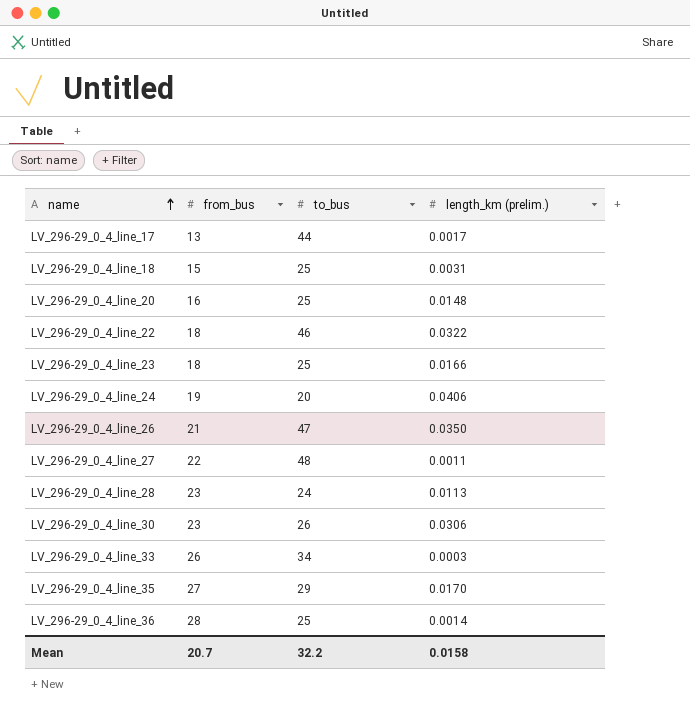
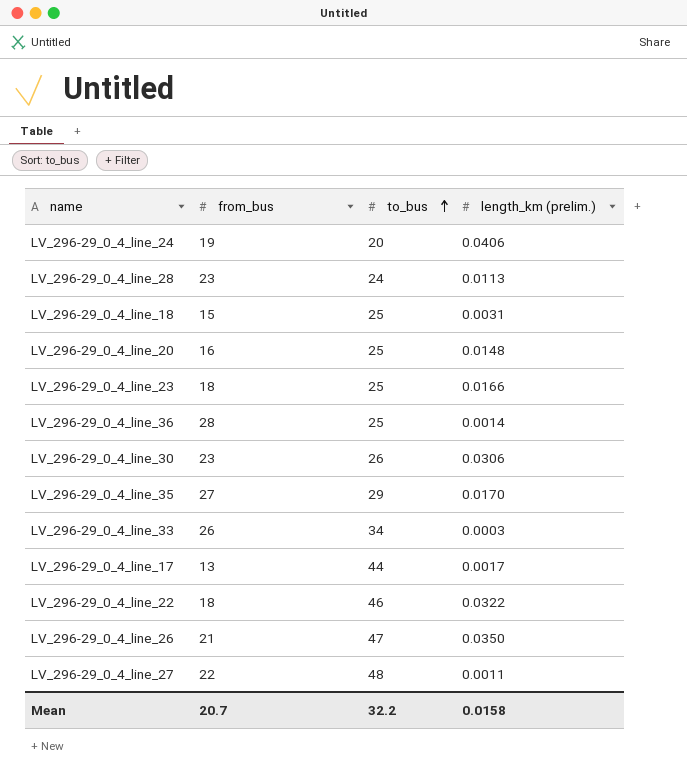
row order: name ascending -> to_bus ascending

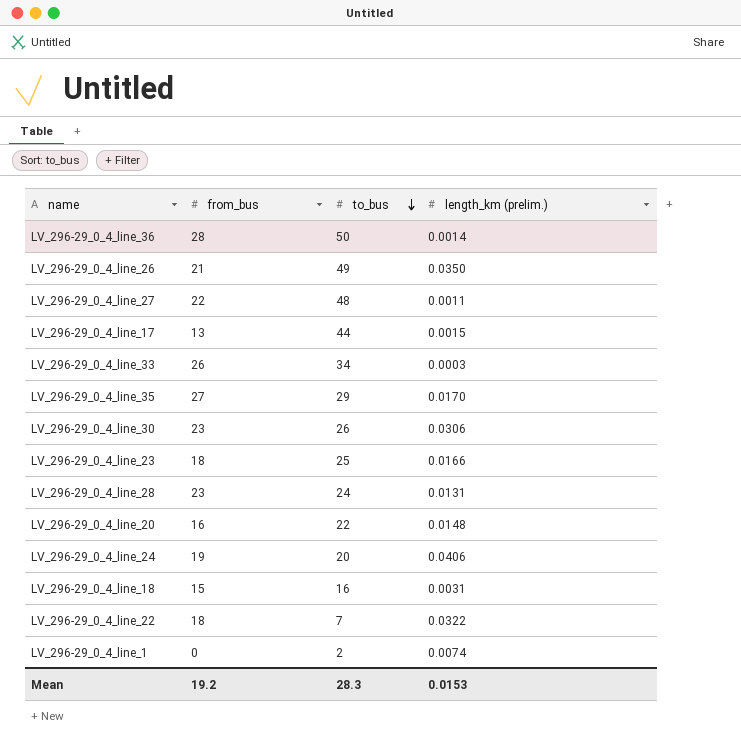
row order: to_bus ascending -> to_bus descending
LV_296-29_0_4_line_36 | to_bus: 25 -> 50
LV_296-29_0_4_line_26 | to_bus: 47 -> 49
LV_296-29_0_4_line_17 | length_km (prelim.): 0.0017 -> 0.0015
LV_296-29_0_4_line_28 | length_km (prelim.): 0.0113 -> 0.0131
LV_296-29_0_4_line_20 | to_bus: 25 -> 22
LV_296-29_0_4_line_18 | to_bus: 25 -> 16
LV_296-29_0_4_line_22 | to_bus: 46 -> 7
row LV_296-29_0_4_line_1: none -> 0 | 2 | 0.0074
Mean | from_bus: 20.7 -> 19.2
Mean | to_bus: 32.2 -> 28.3
Mean | length_km (prelim.): 0.0158 -> 0.0153

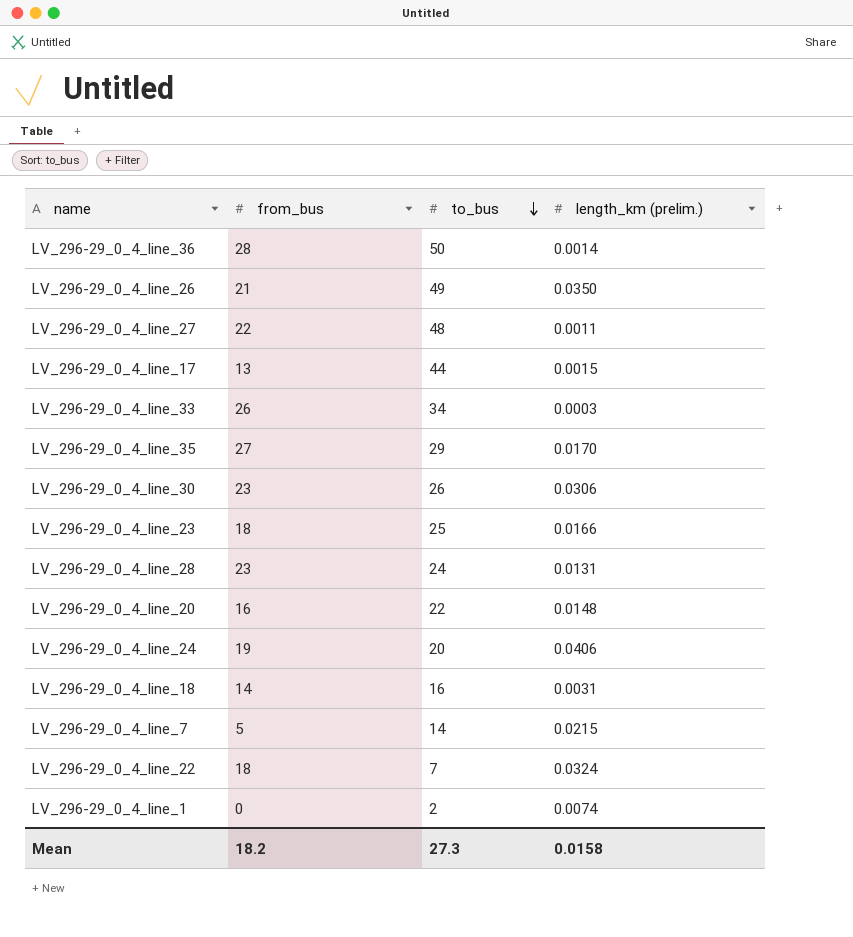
LV_296-29_0_4_line_18 | from_bus: 15 -> 14
row LV_296-29_0_4_line_7: none -> 5 | 14 | 0.0215
LV_296-29_0_4_line_22 | length_km (prelim.): 0.0322 -> 0.0324
Mean | from_bus: 19.2 -> 18.2
Mean | to_bus: 28.3 -> 27.3
Mean | length_km (prelim.): 0.0153 -> 0.0158

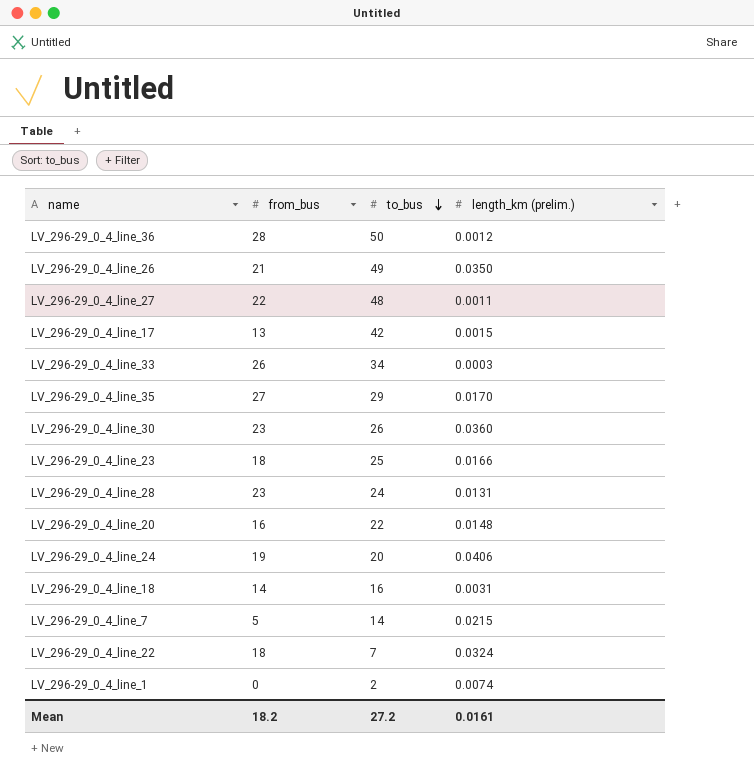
LV_296-29_0_4_line_36 | length_km (prelim.): 0.0014 -> 0.0012
LV_296-29_0_4_line_17 | to_bus: 44 -> 42
LV_296-29_0_4_line_30 | length_km (prelim.): 0.0306 -> 0.0360
Mean | to_bus: 27.3 -> 27.2
Mean | length_km (prelim.): 0.0158 -> 0.0161

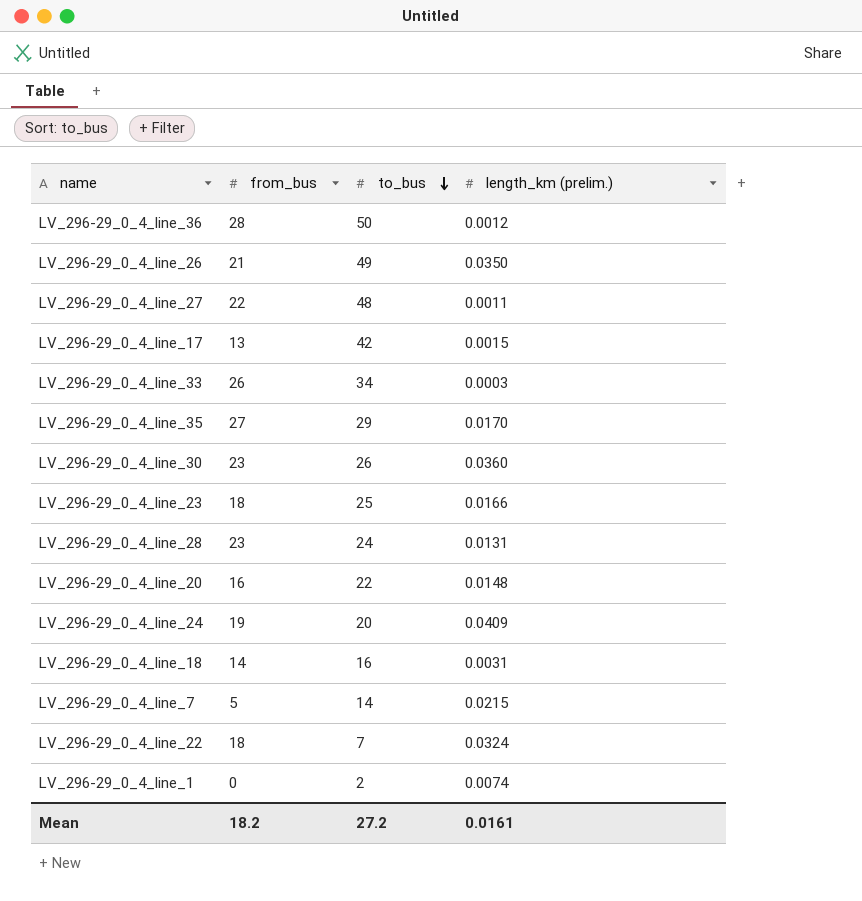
LV_296-29_0_4_line_24 | length_km (prelim.): 0.0406 -> 0.0409

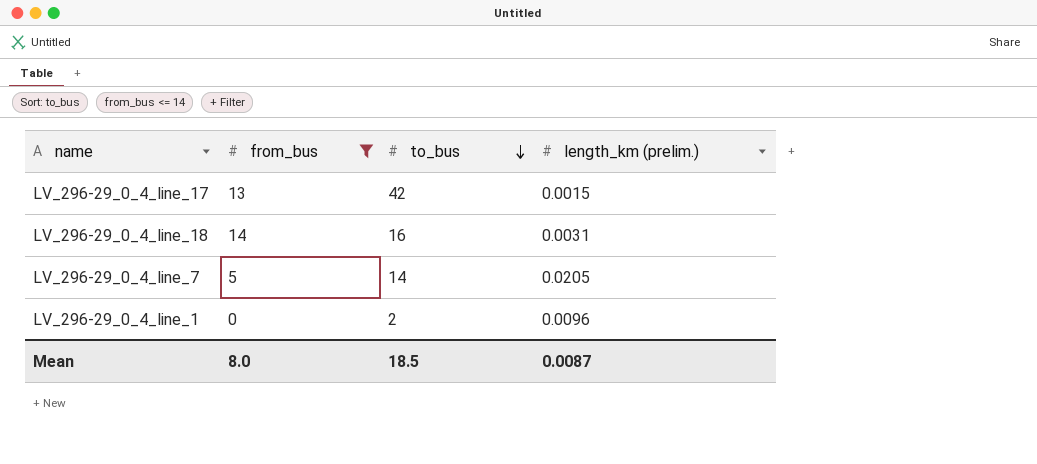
filter: none -> from_bus <= 14
LV_296-29_0_4_line_7 | length_km (prelim.): 0.0215 -> 0.0205
LV_296-29_0_4_line_1 | length_km (prelim.): 0.0074 -> 0.0096
Mean | from_bus: 18.2 -> 8.0
Mean | to_bus: 27.2 -> 18.5
Mean | length_km (prelim.): 0.0161 -> 0.0087

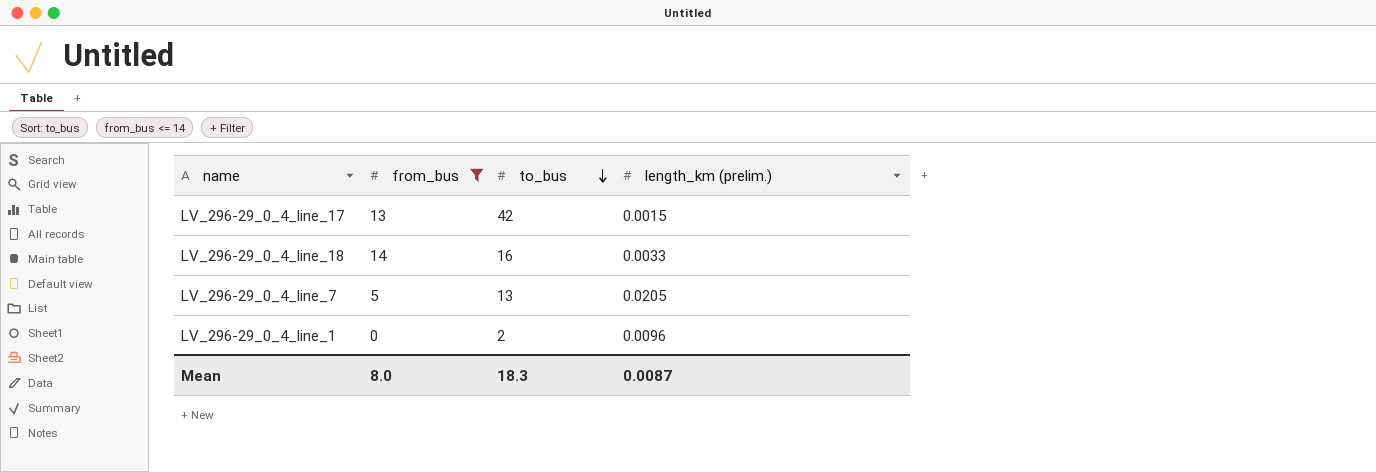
LV_296-29_0_4_line_18 | length_km (prelim.): 0.0031 -> 0.0033
LV_296-29_0_4_line_7 | to_bus: 14 -> 13
Mean | to_bus: 18.5 -> 18.3

